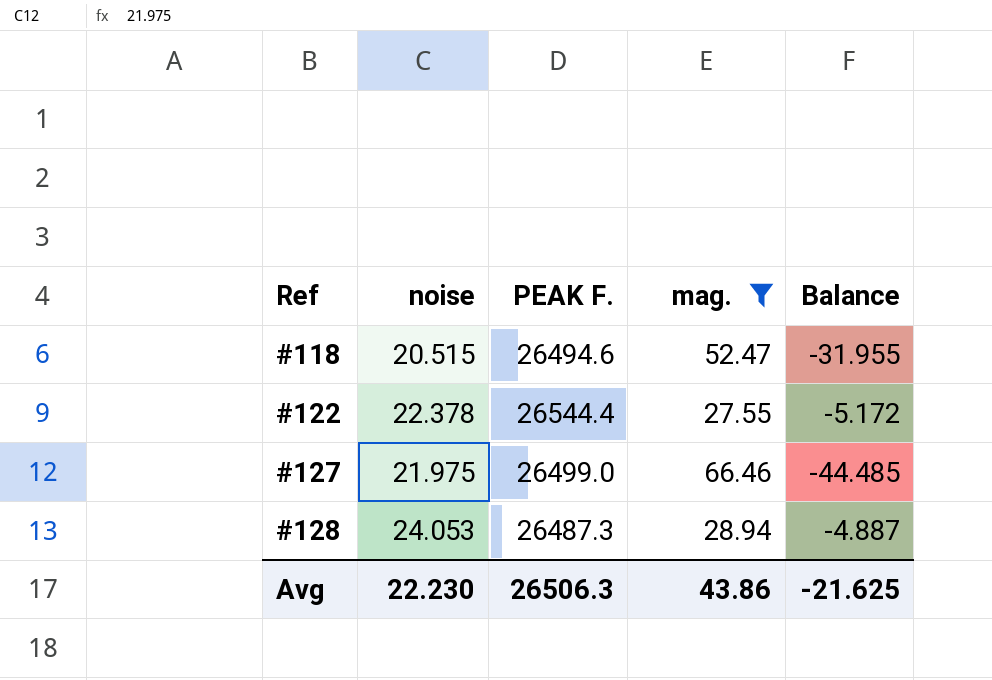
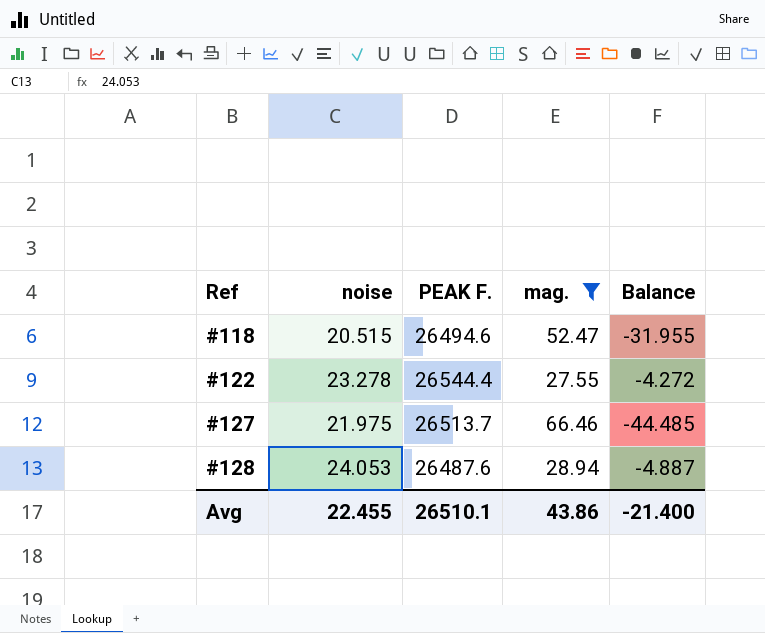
#122 | noise: 22.378 -> 23.278
#122 | Balance: -5.172 -> -4.272
#127 | PEAK F.: 26499.0 -> 26513.7
#128 | PEAK F.: 26487.3 -> 26487.6
Avg | noise: 22.230 -> 22.455
Avg | PEAK F.: 26506.3 -> 26510.1
Avg | Balance: -21.625 -> -21.400

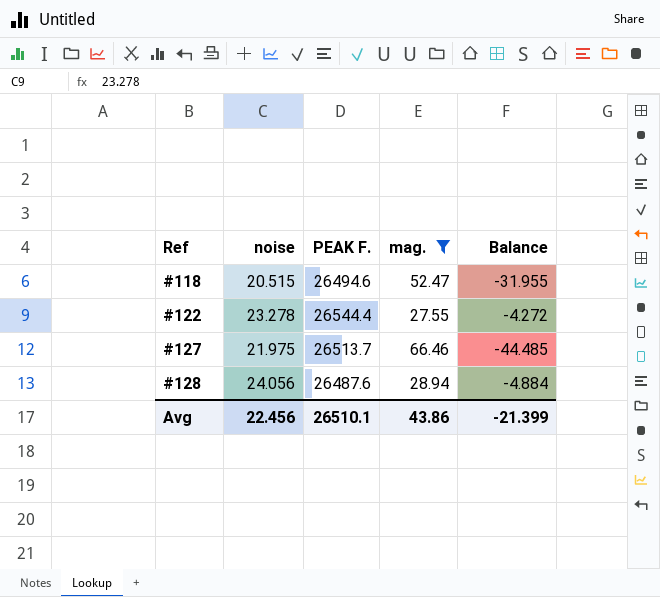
#128 | noise: 24.053 -> 24.056
#128 | Balance: -4.887 -> -4.884
Avg | noise: 22.455 -> 22.456
Avg | Balance: -21.400 -> -21.399

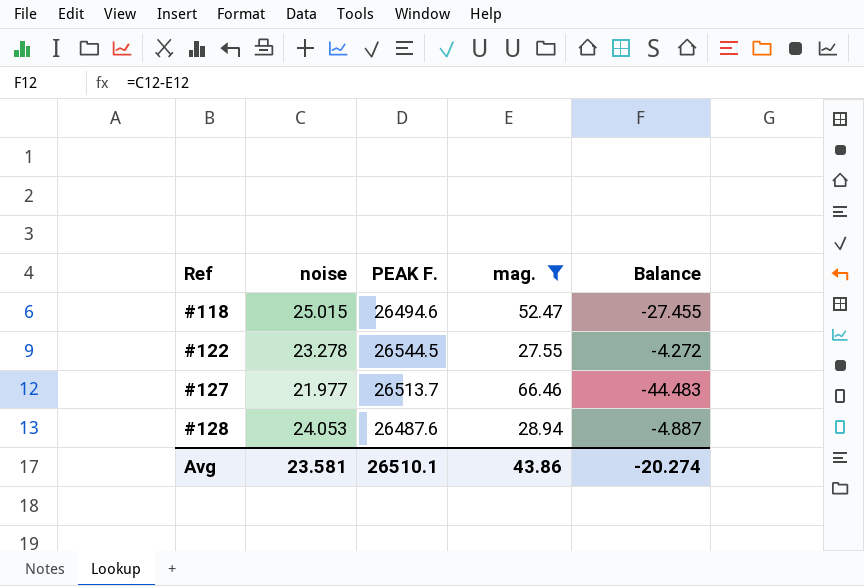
#118 | noise: 20.515 -> 25.015
#118 | Balance: -31.955 -> -27.455
#122 | PEAK F.: 26544.4 -> 26544.5
#127 | noise: 21.975 -> 21.977
#127 | Balance: -44.485 -> -44.483
#128 | noise: 24.056 -> 24.053
#128 | Balance: -4.884 -> -4.887
Avg | noise: 22.456 -> 23.581
Avg | Balance: -21.399 -> -20.274

